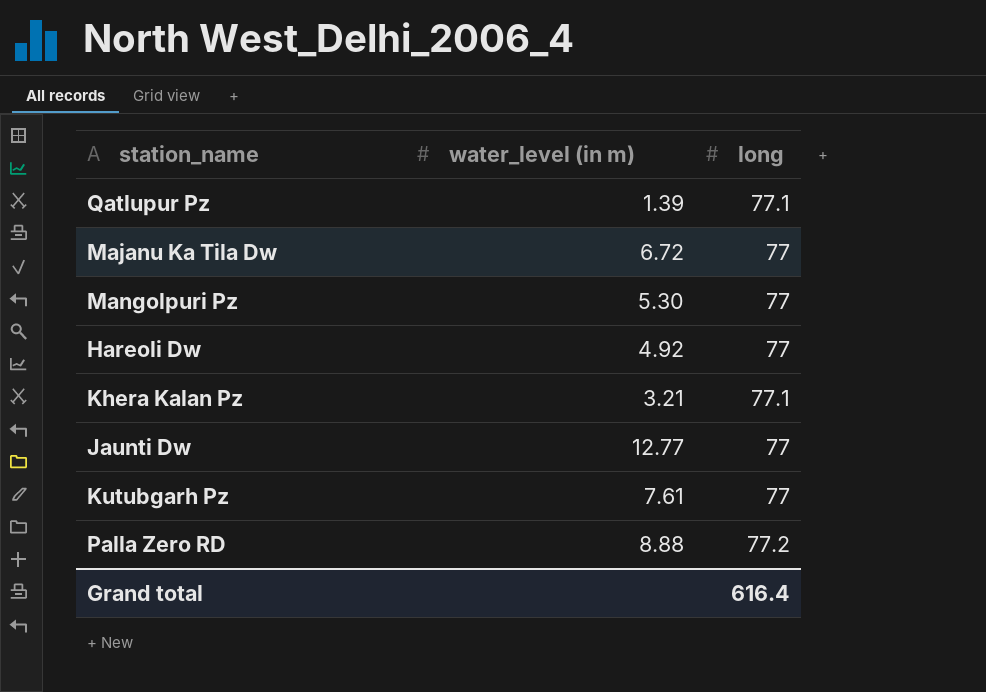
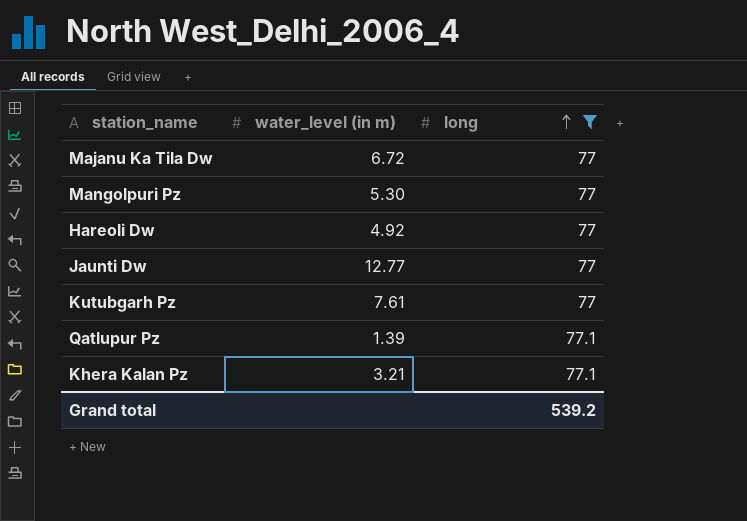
filter: none -> long != 77.2
row order: none -> long ascending
Grand total | long: 616.4 -> 539.2

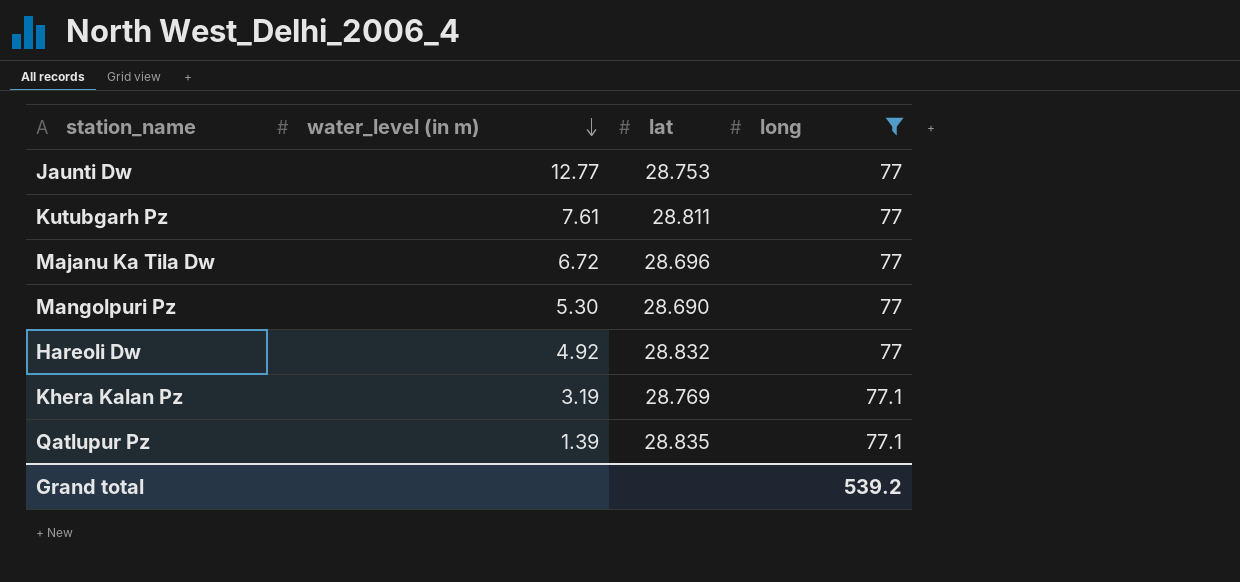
row order: long ascending -> water_level (in m) descending
column lat | position: none -> 3
Khera Kalan Pz | water_level (in m): 3.21 -> 3.19

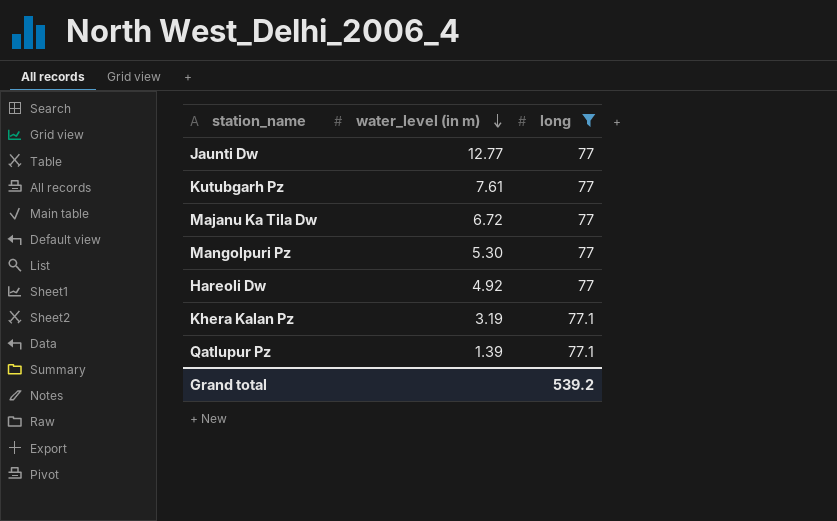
column lat | position: 3 -> none

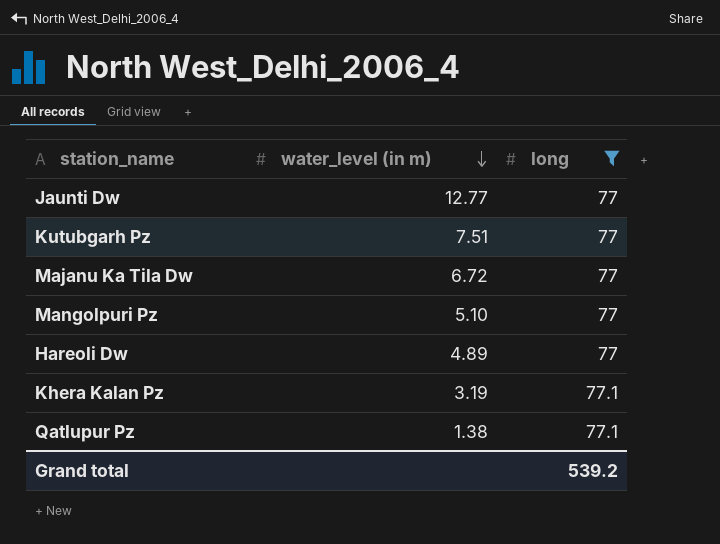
Kutubgarh Pz | water_level (in m): 7.61 -> 7.51
Mangolpuri Pz | water_level (in m): 5.30 -> 5.10
Hareoli Dw | water_level (in m): 4.92 -> 4.89
Qatlupur Pz | water_level (in m): 1.39 -> 1.38

